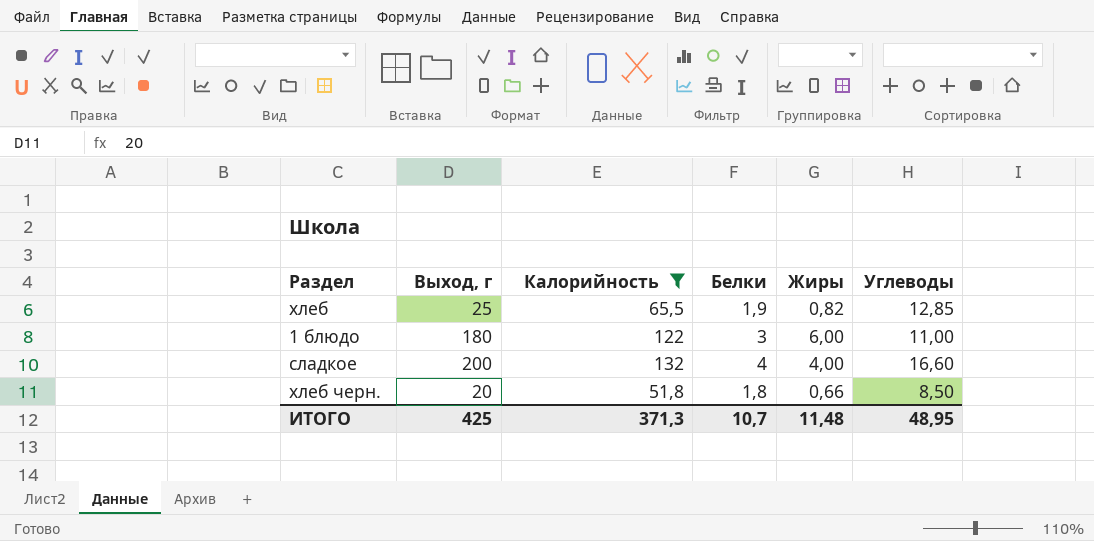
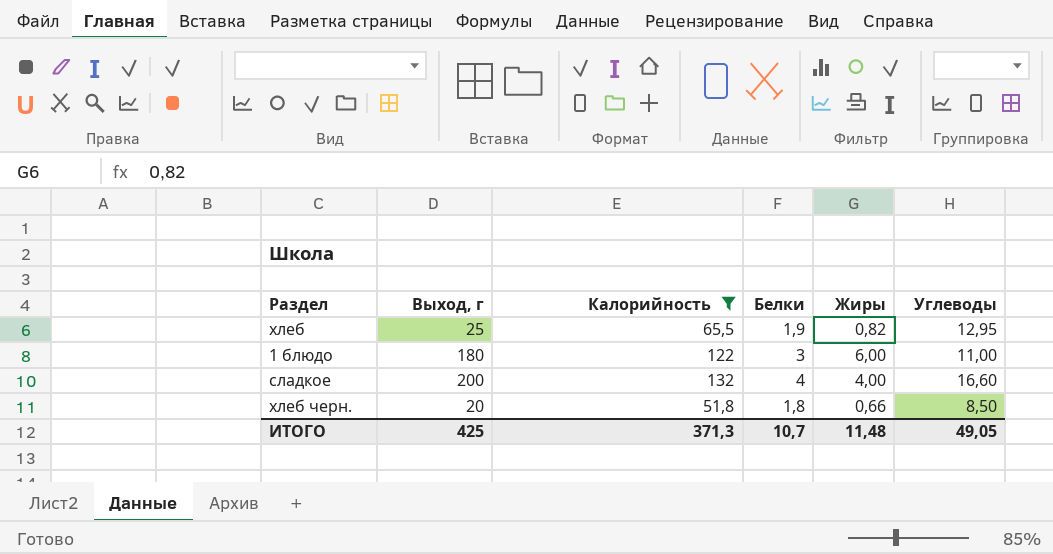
хлеб | Углеводы: 12,85 -> 12,95
ИТОГО | Углеводы: 48,95 -> 49,05

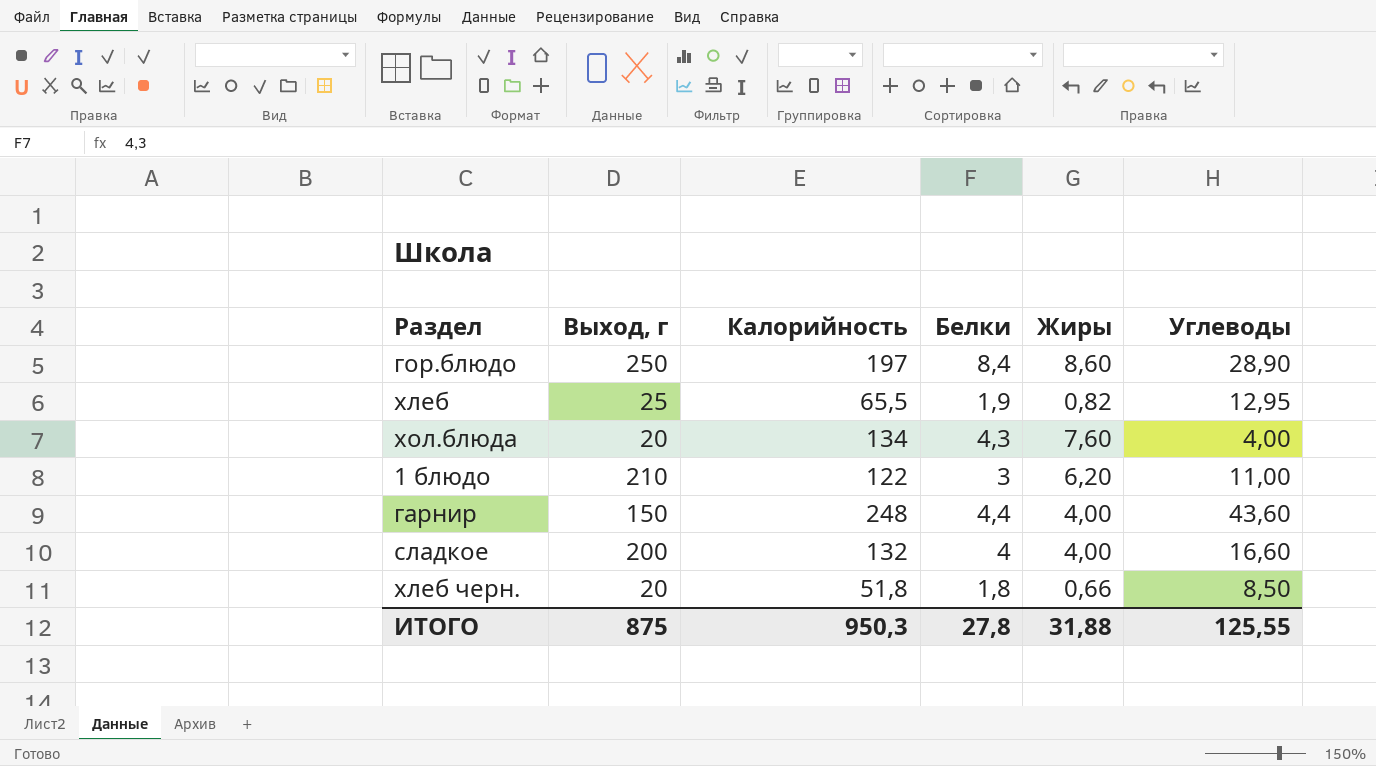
filter: Калорийность <= 132 -> none
1 блюдо | Выход, г: 180 -> 210
1 блюдо | Жиры: 6,00 -> 6,20
ИТОГО | Выход, г: 425 -> 875
ИТОГО | Калорийность: 371,3 -> 950,3
ИТОГО | Белки: 10,7 -> 27,8
ИТОГО | Жиры: 11,48 -> 31,88
ИТОГО | Углеводы: 49,05 -> 125,55

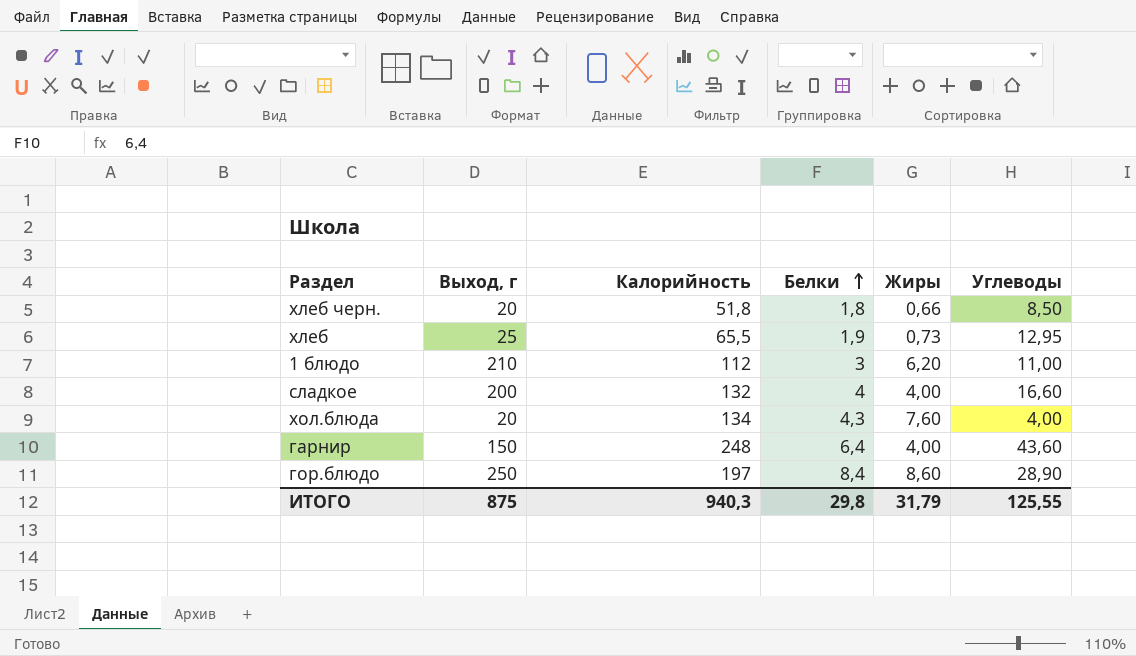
row order: none -> Белки ascending
хлеб | Жиры: 0,82 -> 0,73
1 блюдо | Калорийность: 122 -> 112
гарнир | Белки: 4,4 -> 6,4
ИТОГО | Калорийность: 950,3 -> 940,3
ИТОГО | Белки: 27,8 -> 29,8
ИТОГО | Жиры: 31,88 -> 31,79

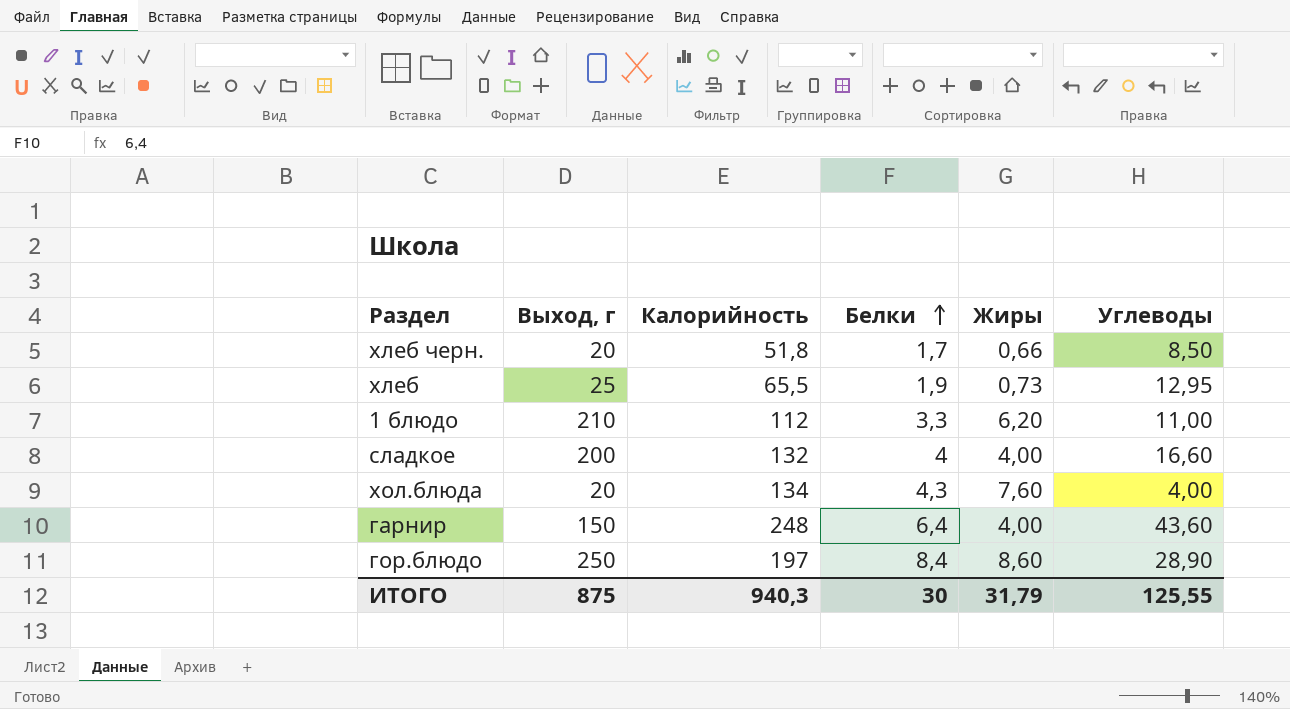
хлеб черн. | Белки: 1,8 -> 1,7
1 блюдо | Белки: 3 -> 3,3
ИТОГО | Белки: 29,8 -> 30

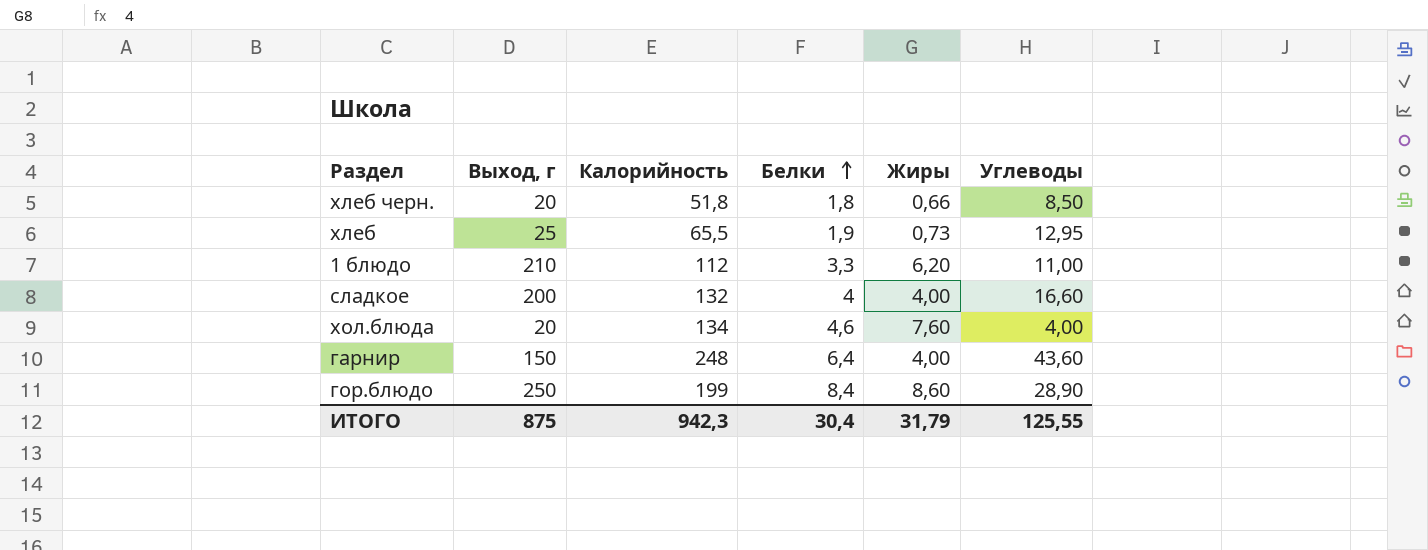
хлеб черн. | Белки: 1,7 -> 1,8
хол.блюда | Белки: 4,3 -> 4,6
гор.блюдо | Калорийность: 197 -> 199
ИТОГО | Калорийность: 940,3 -> 942,3
ИТОГО | Белки: 30 -> 30,4

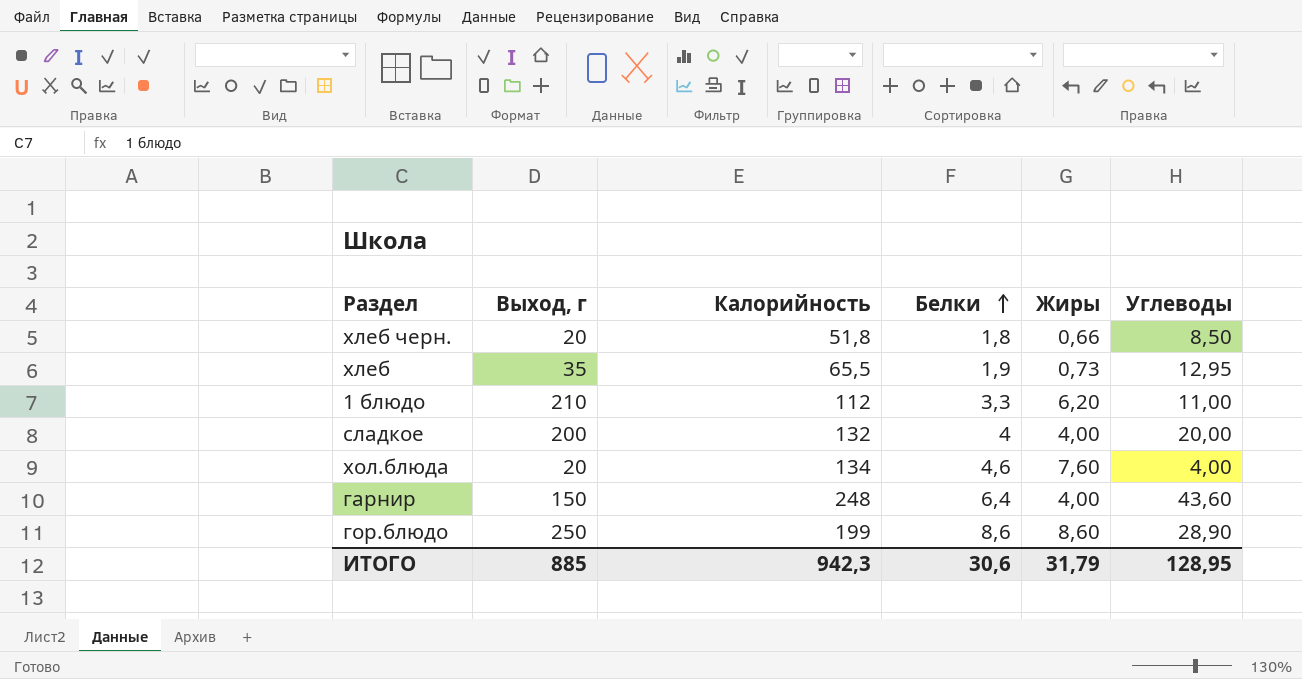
хлеб | Выход, г: 25 -> 35
сладкое | Углеводы: 16,60 -> 20,00
гор.блюдо | Белки: 8,4 -> 8,6
ИТОГО | Выход, г: 875 -> 885
ИТОГО | Белки: 30,4 -> 30,6
ИТОГО | Углеводы: 125,55 -> 128,95

